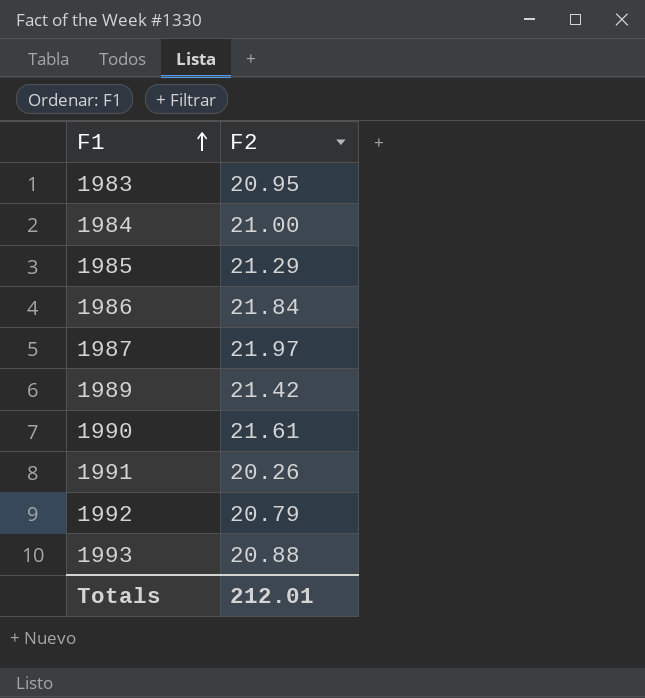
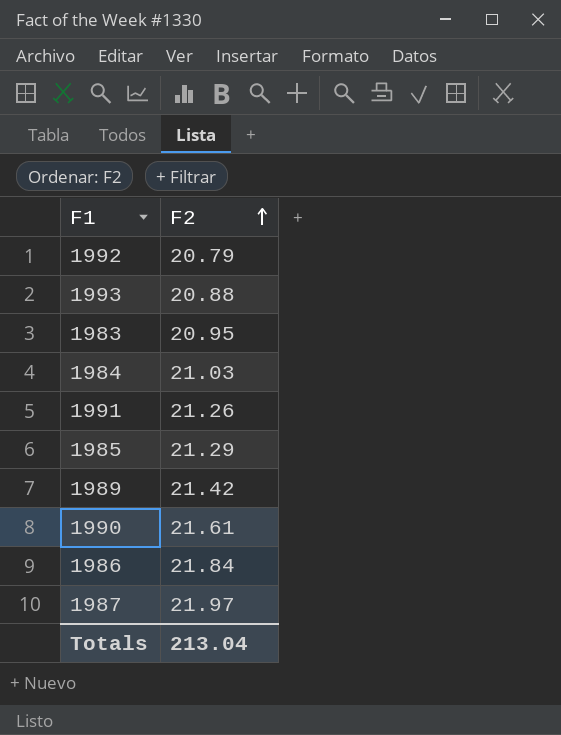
row order: F1 ascending -> F2 ascending
1984 | F2: 21.00 -> 21.03
1991 | F2: 20.26 -> 21.26
Totals | F2: 212.01 -> 213.04

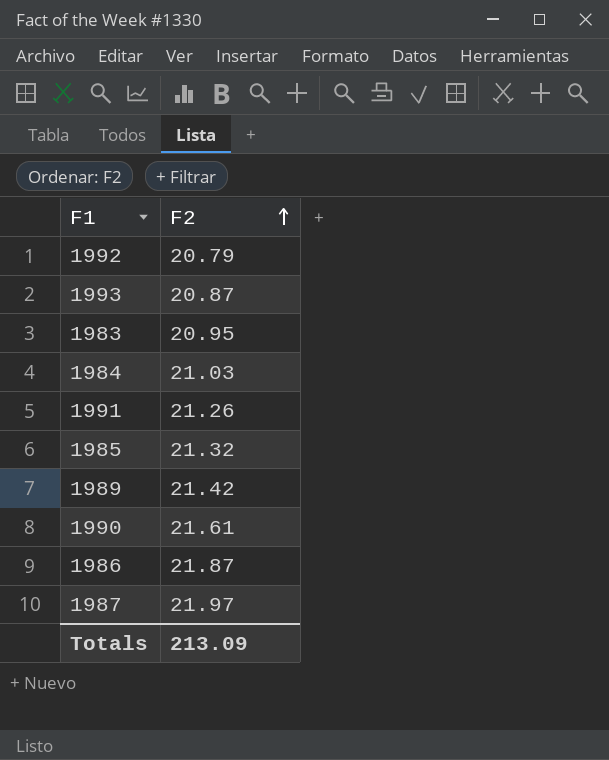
1993 | F2: 20.88 -> 20.87
1985 | F2: 21.29 -> 21.32
1986 | F2: 21.84 -> 21.87
Totals | F2: 213.04 -> 213.09

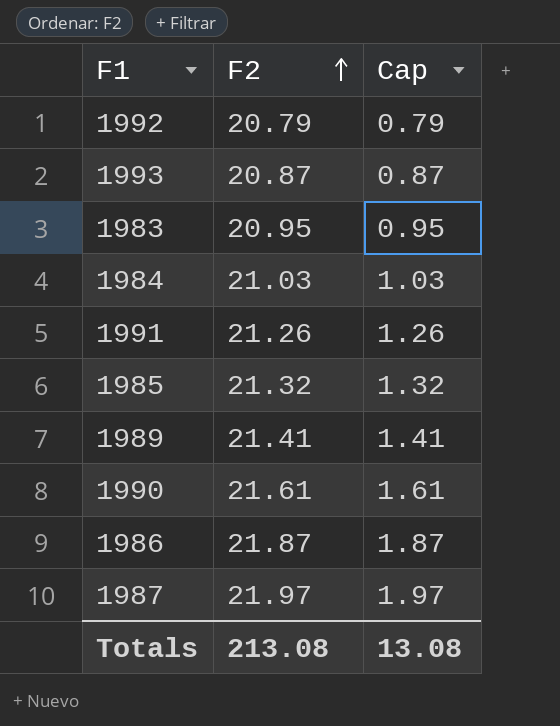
column Cap | formula: none -> [F2] - 20
1989 | F2: 21.42 -> 21.41
Totals | F2: 213.09 -> 213.08

